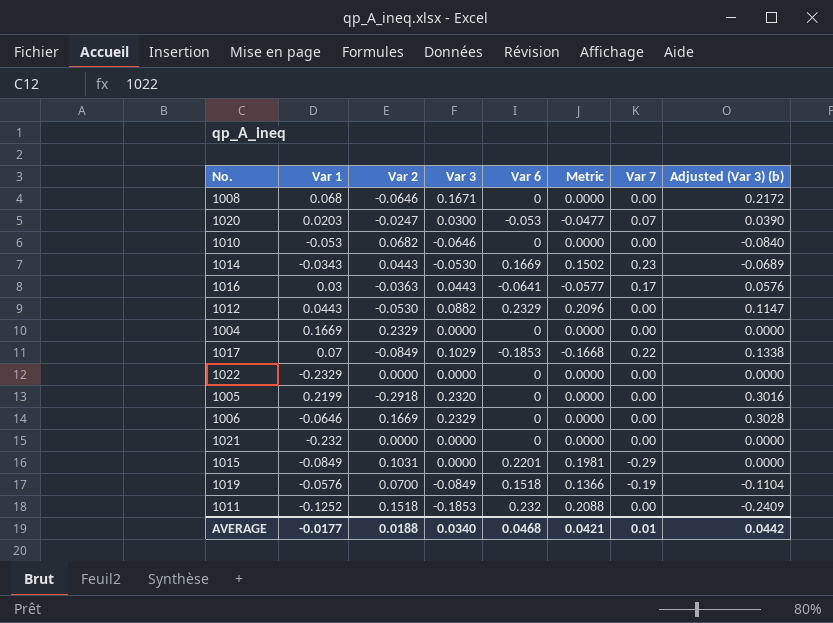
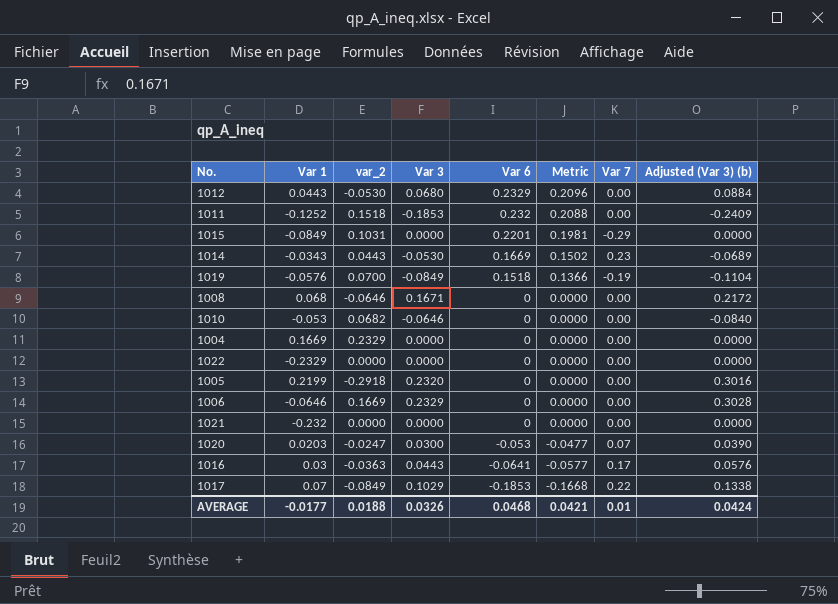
row order: none -> Var 6 descending
column name: Var 2 -> var_2
1012 | Var 3: 0.0882 -> 0.0680
1012 | Adjusted (Var 3) (b): 0.1147 -> 0.0884
AVERAGE | Var 3: 0.0340 -> 0.0326
AVERAGE | Adjusted (Var 3) (b): 0.0442 -> 0.0424

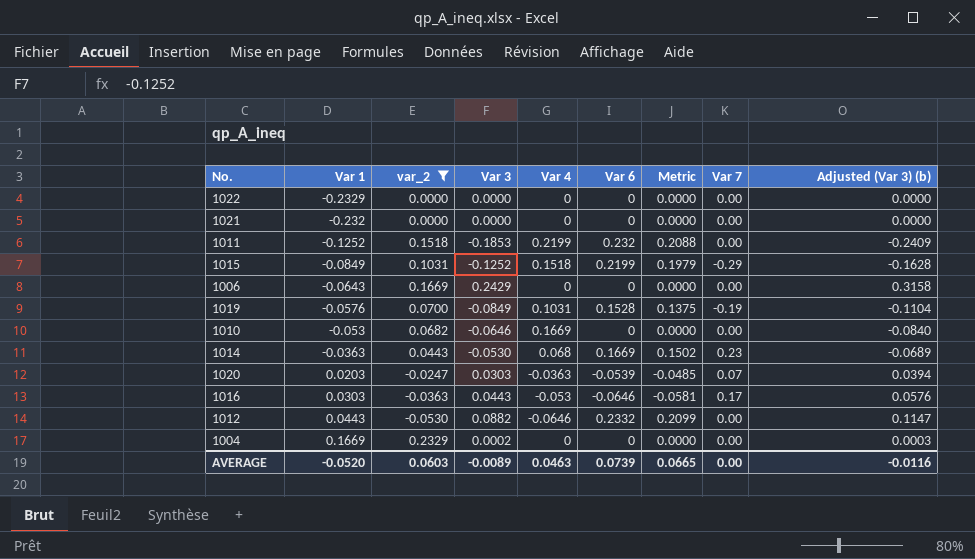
filter: none -> var_2 >= -0.0530
row order: Var 6 descending -> Var 1 ascending
column Var 4 | position: none -> 5
1015 | Var 3: 0.0000 -> -0.1252
1015 | Var 6: 0.2201 -> 0.2199
1015 | Metric: 0.1981 -> 0.1979
1015 | Adjusted (Var 3) (b): 0.0000 -> -0.1628
1006 | Var 1: -0.0646 -> -0.0643
1006 | Var 3: 0.2329 -> 0.2429
1006 | Adjusted (Var 3) (b): 0.3028 -> 0.3158
1019 | Var 6: 0.1518 -> 0.1528
1019 | Metric: 0.1366 -> 0.1375
1014 | Var 1: -0.0343 -> -0.0363
1020 | Var 3: 0.0300 -> 0.0303
1020 | Var 6: -0.053 -> -0.0539
1020 | Metric: -0.0477 -> -0.0485
1020 | Adjusted (Var 3) (b): 0.0390 -> 0.0394
1016 | Var 1: 0.03 -> 0.0303
1016 | Var 6: -0.0641 -> -0.0646
1016 | Metric: -0.0577 -> -0.0581
1012 | Var 3: 0.0680 -> 0.0882
1012 | Var 6: 0.2329 -> 0.2332
1012 | Metric: 0.2096 -> 0.2099
1012 | Adjusted (Var 3) (b): 0.0884 -> 0.1147
1004 | Var 3: 0.0000 -> 0.0002
1004 | Adjusted (Var 3) (b): 0.0000 -> 0.0003
AVERAGE | Var 1: -0.0177 -> -0.0520
AVERAGE | var_2: 0.0188 -> 0.0603
AVERAGE | Var 3: 0.0326 -> -0.0089
AVERAGE | Var 6: 0.0468 -> 0.0739
AVERAGE | Metric: 0.0421 -> 0.0665
AVERAGE | Var 7: 0.01 -> 0.00
AVERAGE | Adjusted (Var 3) (b): 0.0424 -> -0.0116

